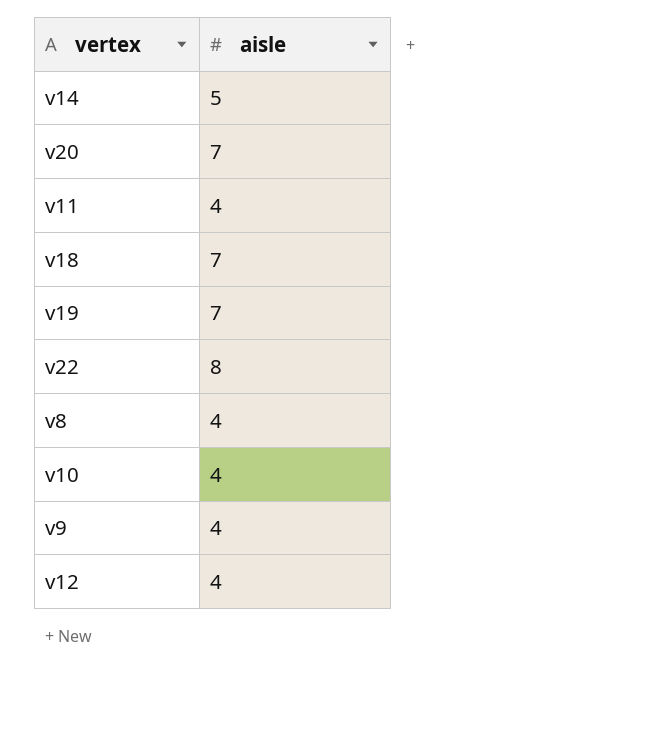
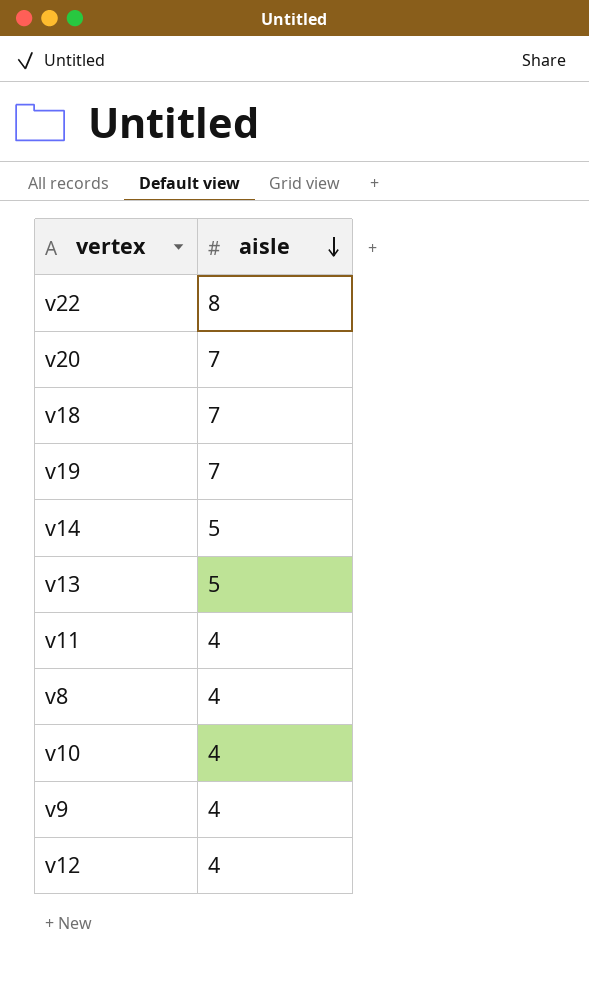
row order: none -> aisle descending
row v13: none -> 5

